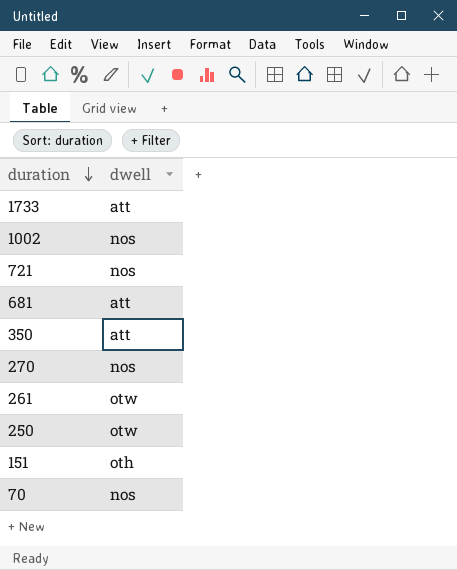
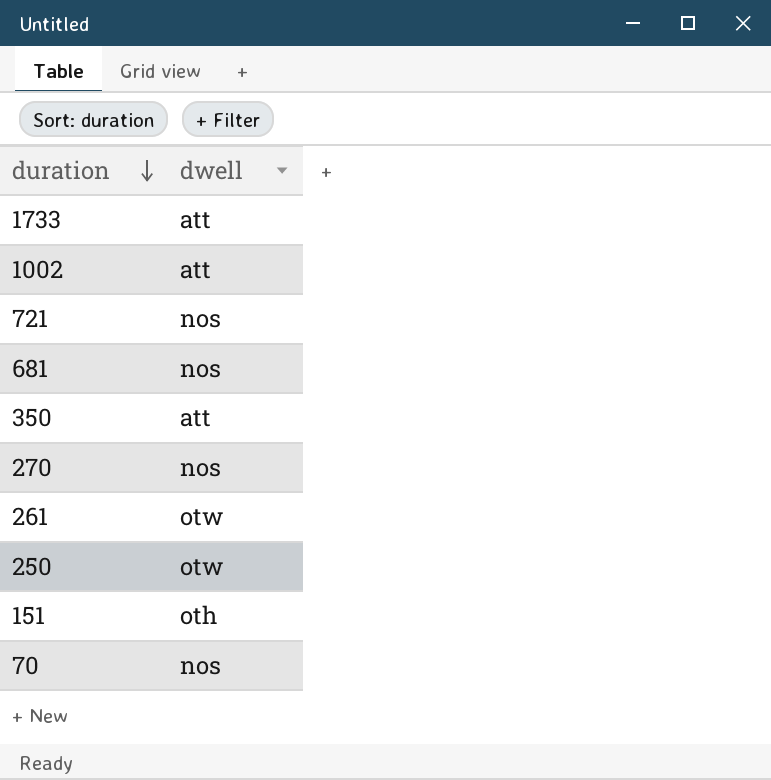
1002 | dwell: nos -> att
681 | dwell: att -> nos

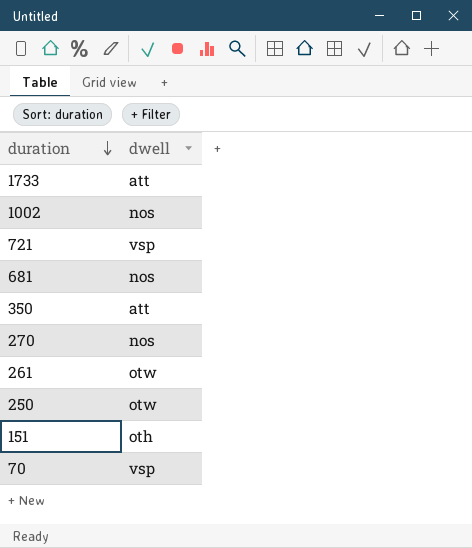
1002 | dwell: att -> nos
721 | dwell: nos -> vsp
70 | dwell: nos -> vsp

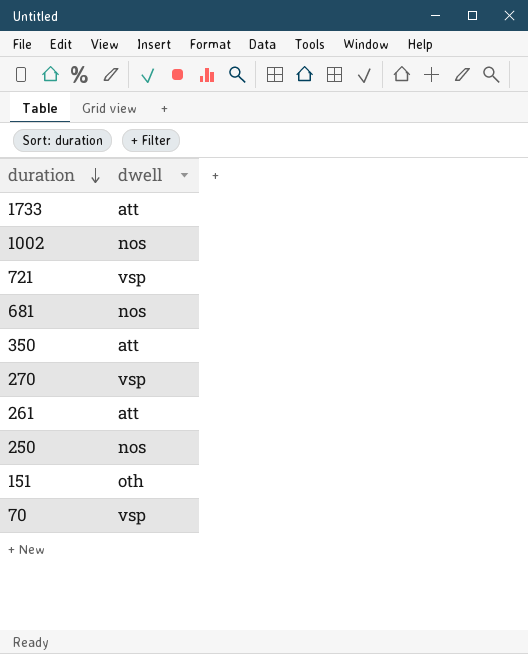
270 | dwell: nos -> vsp
261 | dwell: otw -> att
250 | dwell: otw -> nos

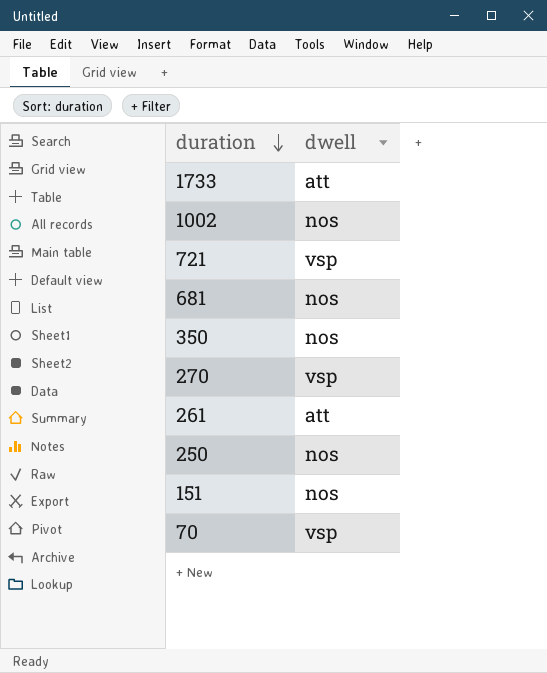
350 | dwell: att -> nos
151 | dwell: oth -> nos

